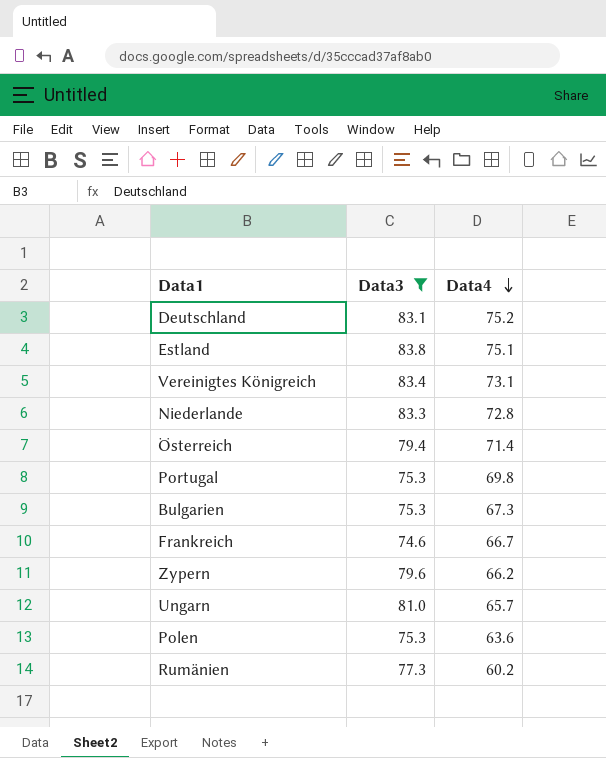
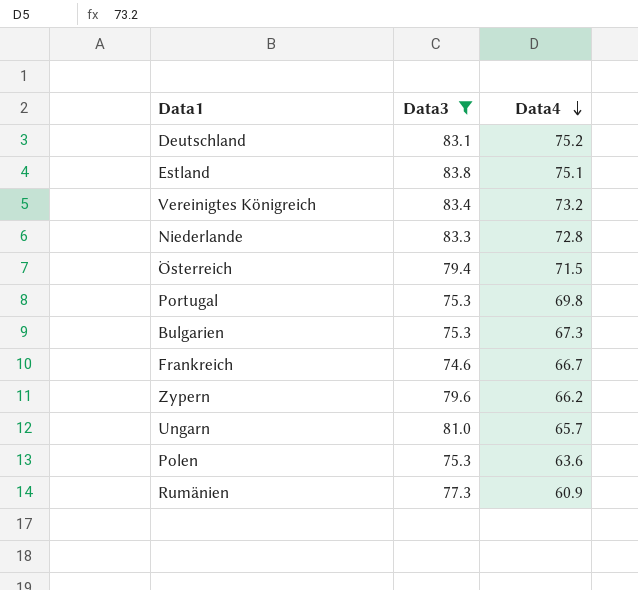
Vereinigtes Königreich | Data4: 73.1 -> 73.2
Österreich | Data4: 71.4 -> 71.5
Rumänien | Data4: 60.2 -> 60.9

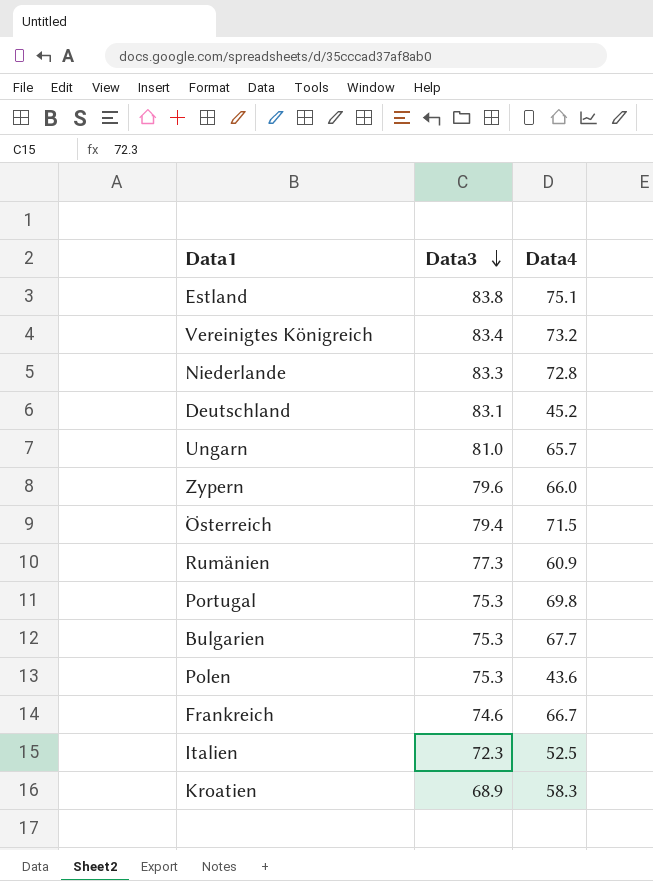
filter: Data3 >= 74.6 -> none
row order: Data4 descending -> Data3 descending
Deutschland | Data4: 75.2 -> 45.2
Zypern | Data4: 66.2 -> 66.0
Bulgarien | Data4: 67.3 -> 67.7
Polen | Data4: 63.6 -> 43.6

